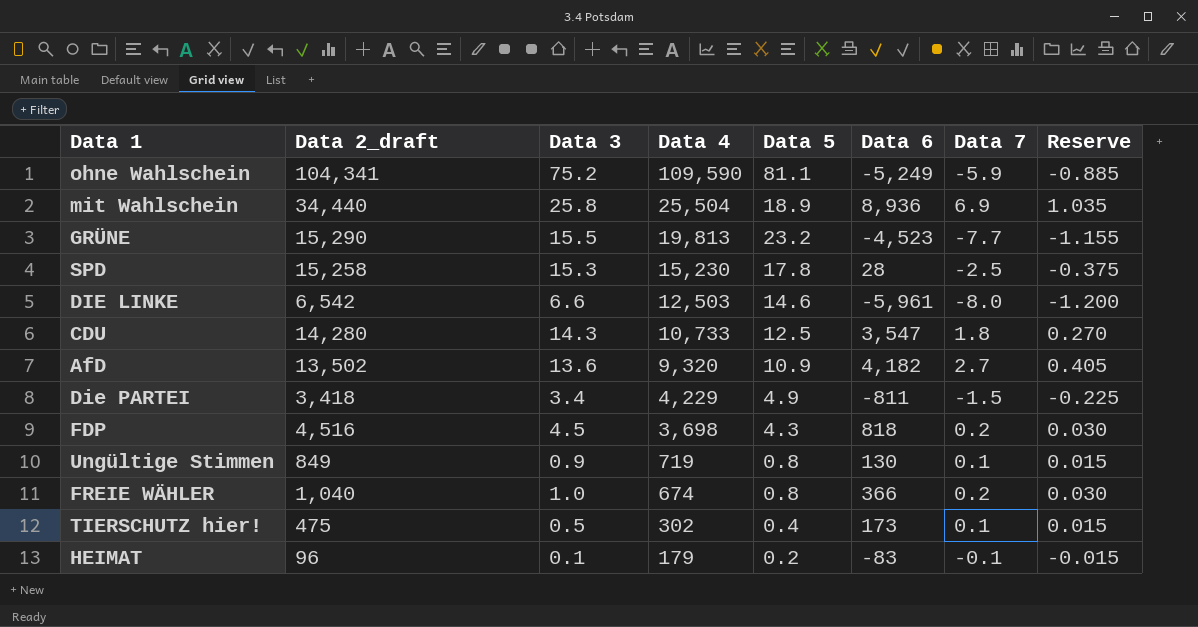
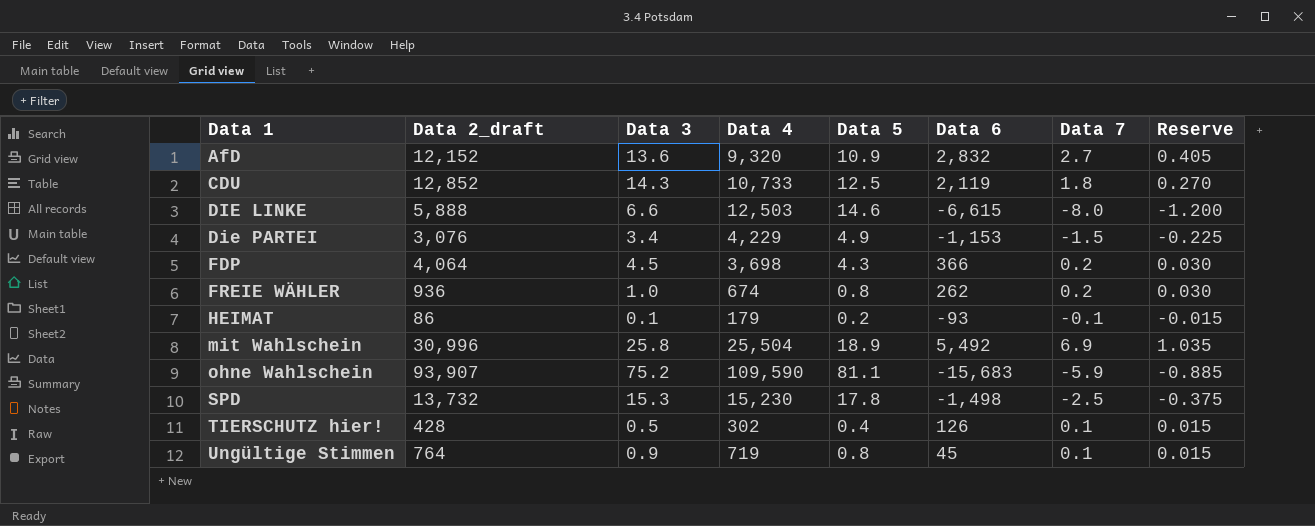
row order: Data 4 descending -> Data 1 ascending
row GRÜNE: 15,290 | 15.5 | 19,813 | 23.2 | -4,523 | -7.7 | -1.155 -> none
AfD | Data 2_draft: 13,502 -> 12,152
AfD | Data 6: 4,182 -> 2,832
CDU | Data 2_draft: 14,280 -> 12,852
CDU | Data 6: 3,547 -> 2,119
DIE LINKE | Data 2_draft: 6,542 -> 5,888
DIE LINKE | Data 6: -5,961 -> -6,615
Die PARTEI | Data 2_draft: 3,418 -> 3,076
Die PARTEI | Data 6: -811 -> -1,153
FDP | Data 2_draft: 4,516 -> 4,064
FDP | Data 6: 818 -> 366
FREIE WÄHLER | Data 2_draft: 1,040 -> 936
FREIE WÄHLER | Data 6: 366 -> 262
HEIMAT | Data 2_draft: 96 -> 86
HEIMAT | Data 6: -83 -> -93
mit Wahlschein | Data 2_draft: 34,440 -> 30,996
mit Wahlschein | Data 6: 8,936 -> 5,492
ohne Wahlschein | Data 2_draft: 104,341 -> 93,907
ohne Wahlschein | Data 6: -5,249 -> -15,683
SPD | Data 2_draft: 15,258 -> 13,732
SPD | Data 6: 28 -> -1,498
TIERSCHUTZ hier! | Data 2_draft: 475 -> 428
TIERSCHUTZ hier! | Data 6: 173 -> 126
Ungültige Stimmen | Data 2_draft: 849 -> 764
Ungültige Stimmen | Data 6: 130 -> 45

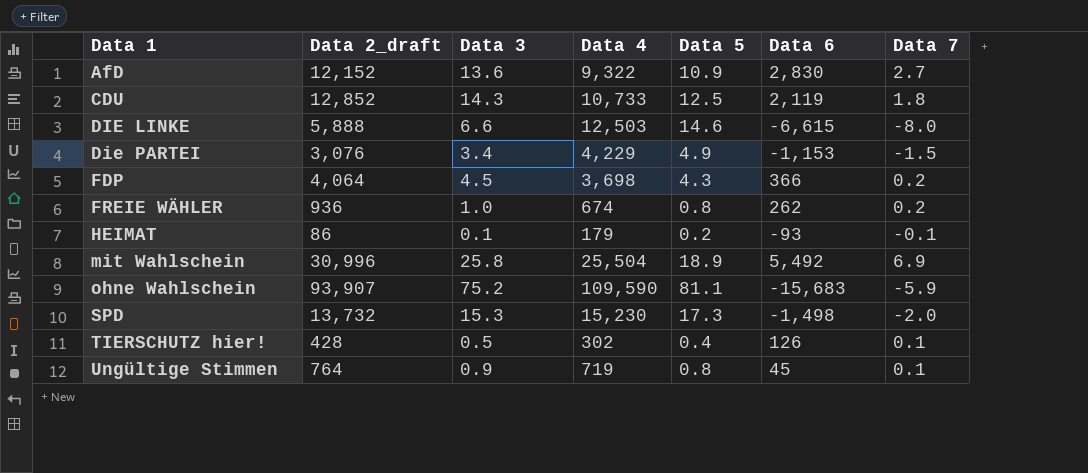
column Reserve | formula: [Data 7] * 0.15 -> none
AfD | Data 4: 9,320 -> 9,322
AfD | Data 6: 2,832 -> 2,830
SPD | Data 5: 17.8 -> 17.3
SPD | Data 7: -2.5 -> -2.0

